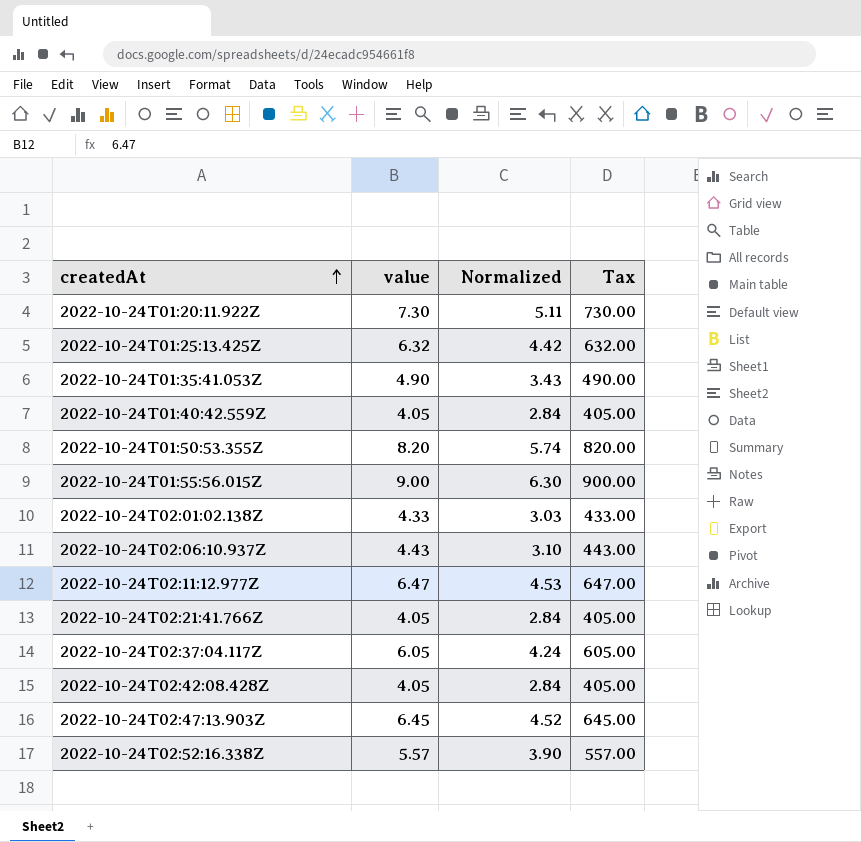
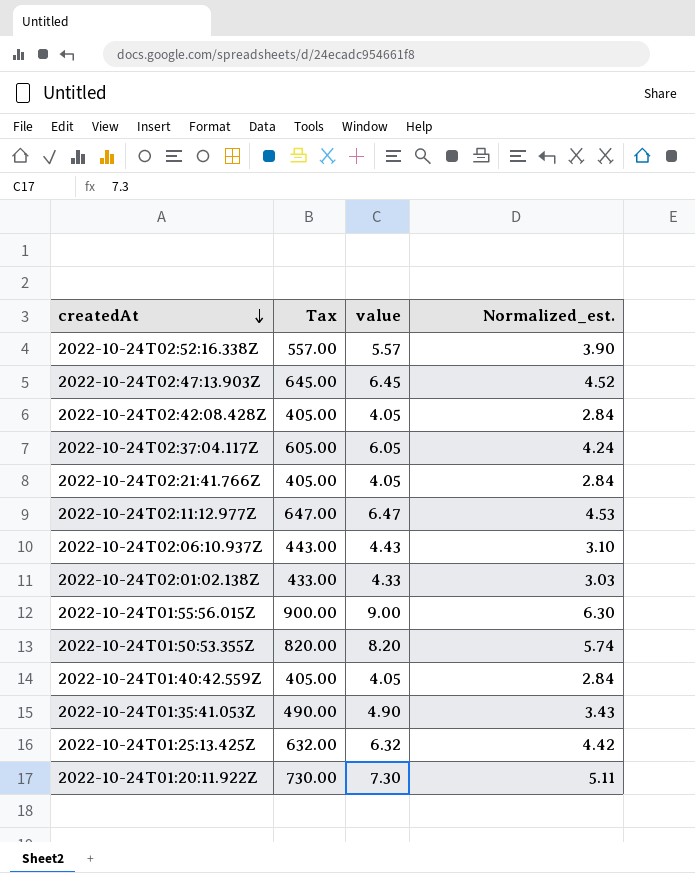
row order: createdAt ascending -> createdAt descending
column Tax | position: 4 -> 2
column name: Normalized -> Normalized_est.

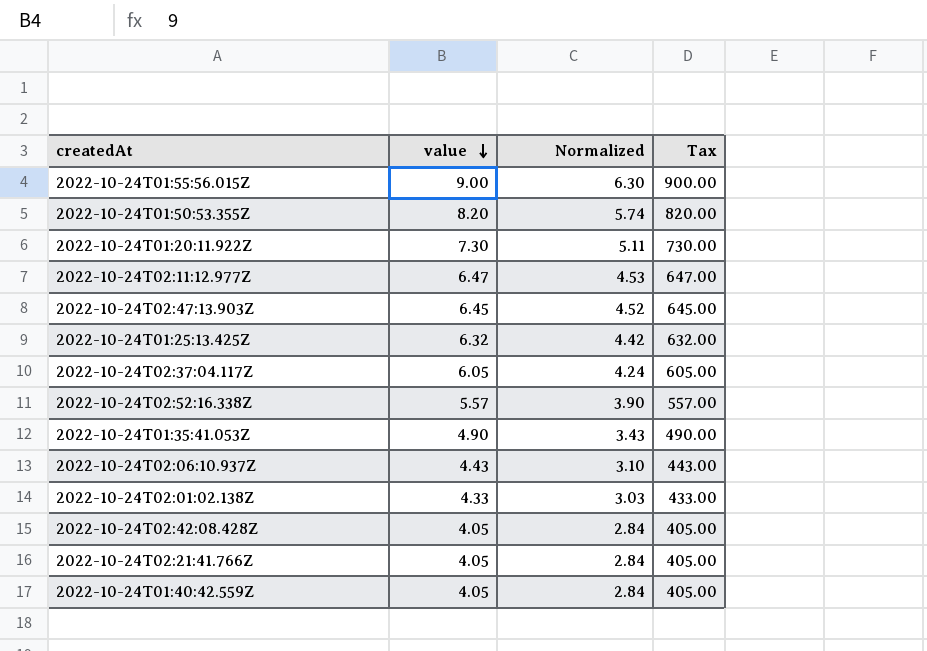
row order: createdAt descending -> value descending
column name: Normalized_est. -> Normalized
column Tax | position: 2 -> 4

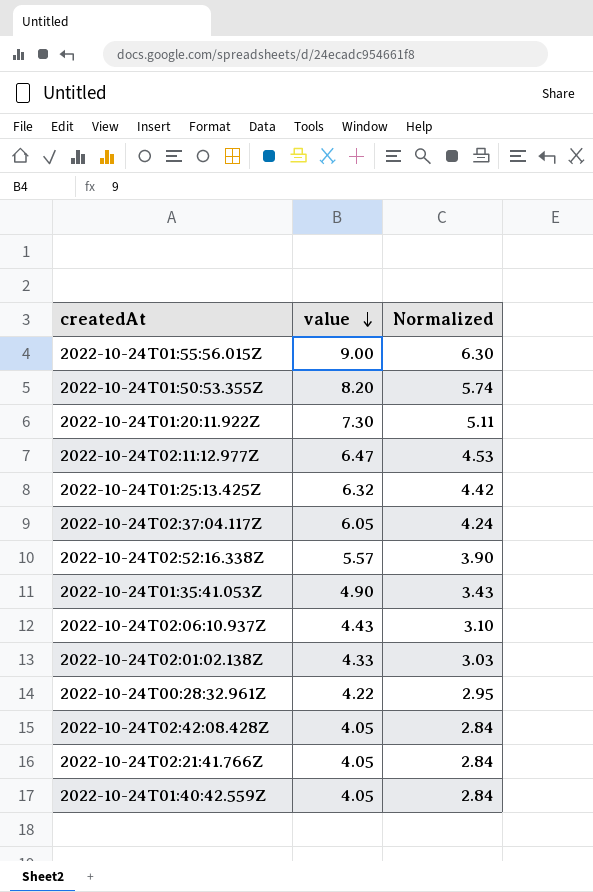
column Tax | formula: [value] * 100 -> none
row 2022-10-24T02:47:13.903Z: 6.45 | 4.52 | 645.00 -> none
row 2022-10-24T00:28:32.961Z: none -> 4.22 | 2.95

